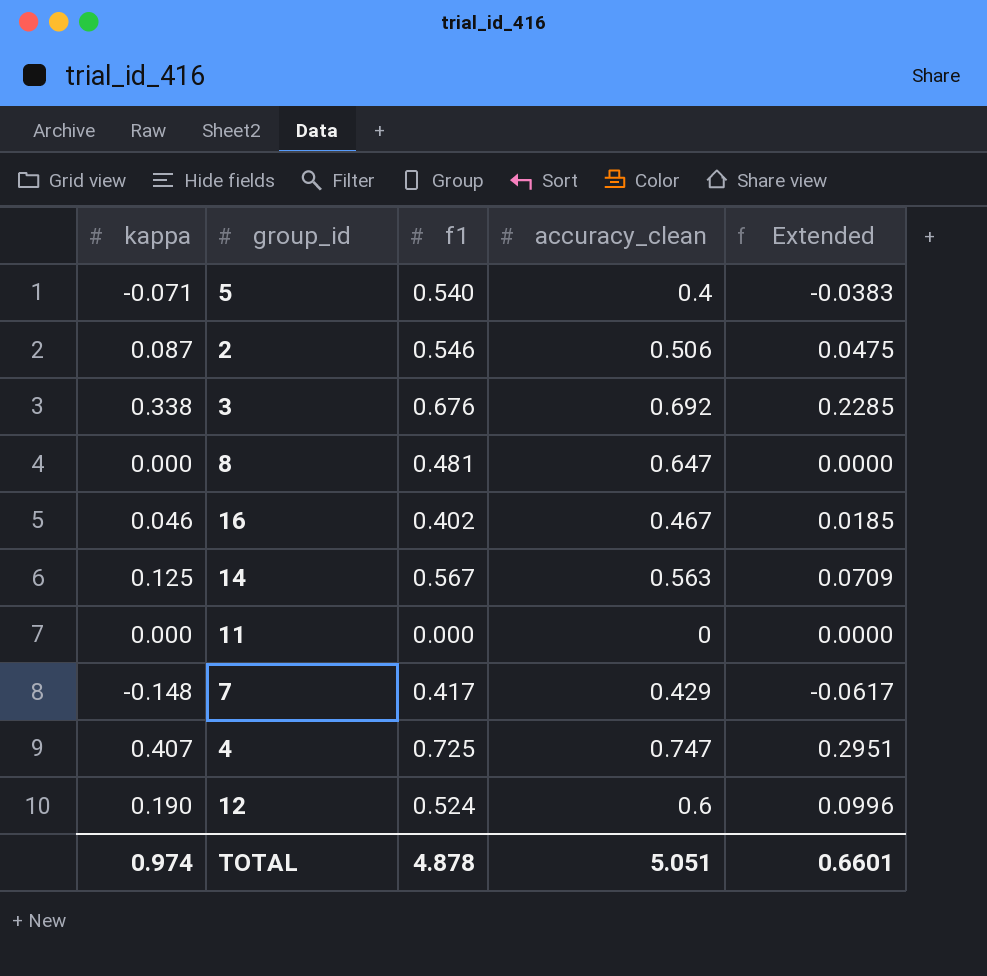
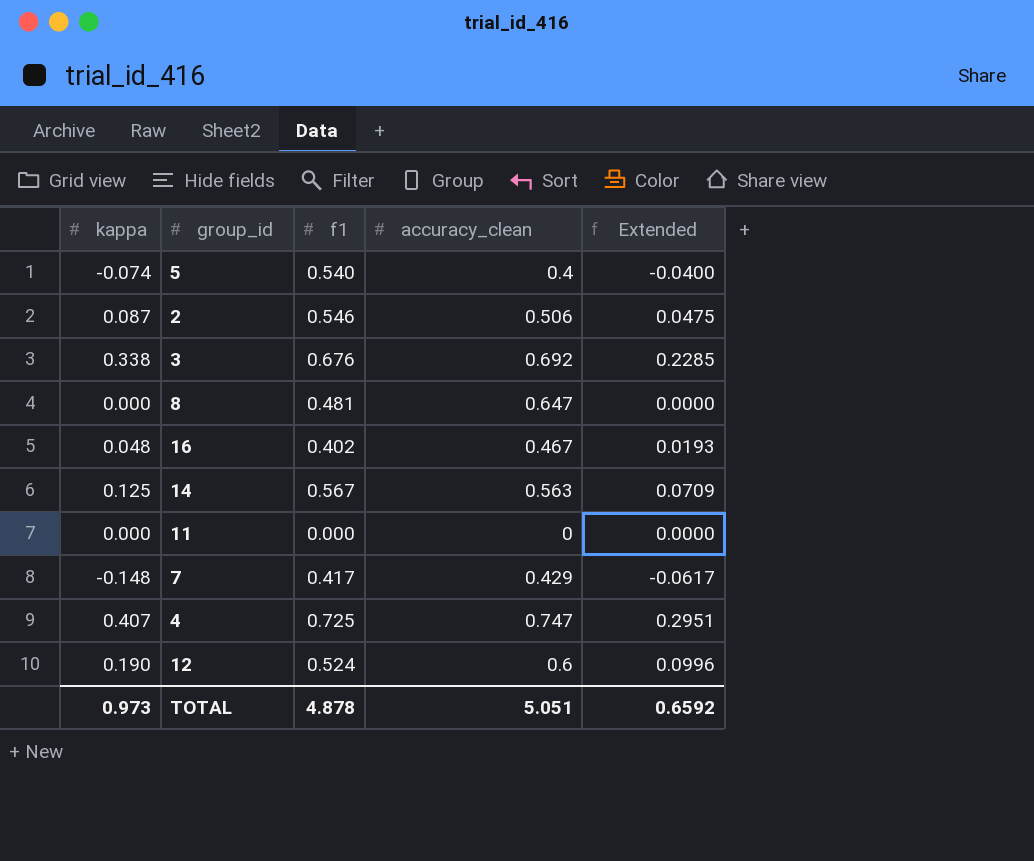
5 | kappa: -0.071 -> -0.074
5 | Extended: -0.0383 -> -0.0400
16 | kappa: 0.046 -> 0.048
16 | Extended: 0.0185 -> 0.0193
TOTAL | kappa: 0.974 -> 0.973
TOTAL | Extended: 0.6601 -> 0.6592

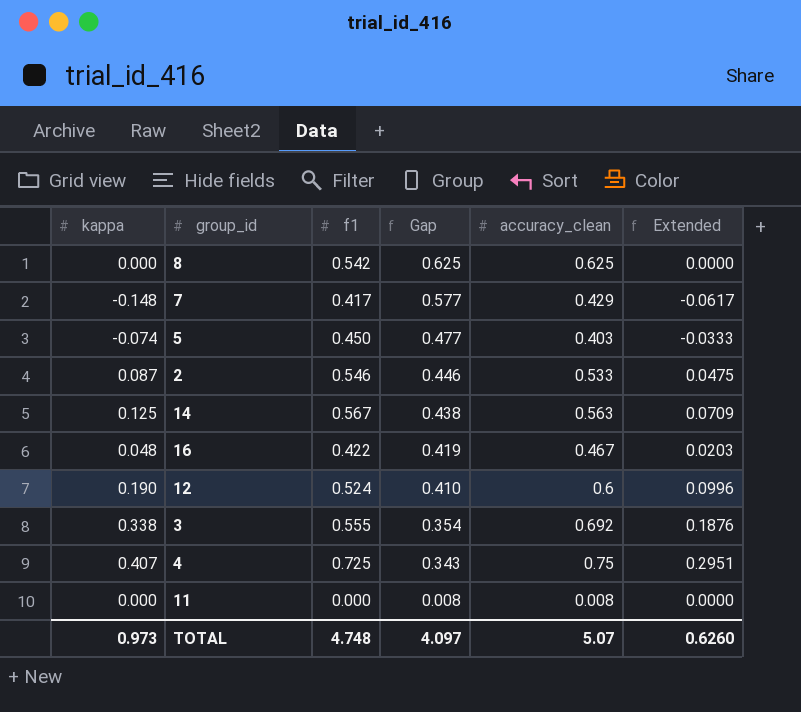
row order: none -> Gap descending
column Gap | formula: none -> [accuracy_clean] - [kappa]
8 | f1: 0.481 -> 0.542
8 | accuracy_clean: 0.647 -> 0.625
5 | f1: 0.540 -> 0.450
5 | accuracy_clean: 0.4 -> 0.403
5 | Extended: -0.0400 -> -0.0333
2 | accuracy_clean: 0.506 -> 0.533
16 | f1: 0.402 -> 0.422
16 | Extended: 0.0193 -> 0.0203
3 | f1: 0.676 -> 0.555
3 | Extended: 0.2285 -> 0.1876
4 | accuracy_clean: 0.747 -> 0.75
11 | accuracy_clean: 0 -> 0.008
TOTAL | f1: 4.878 -> 4.748
TOTAL | accuracy_clean: 5.051 -> 5.07
TOTAL | Extended: 0.6592 -> 0.6260

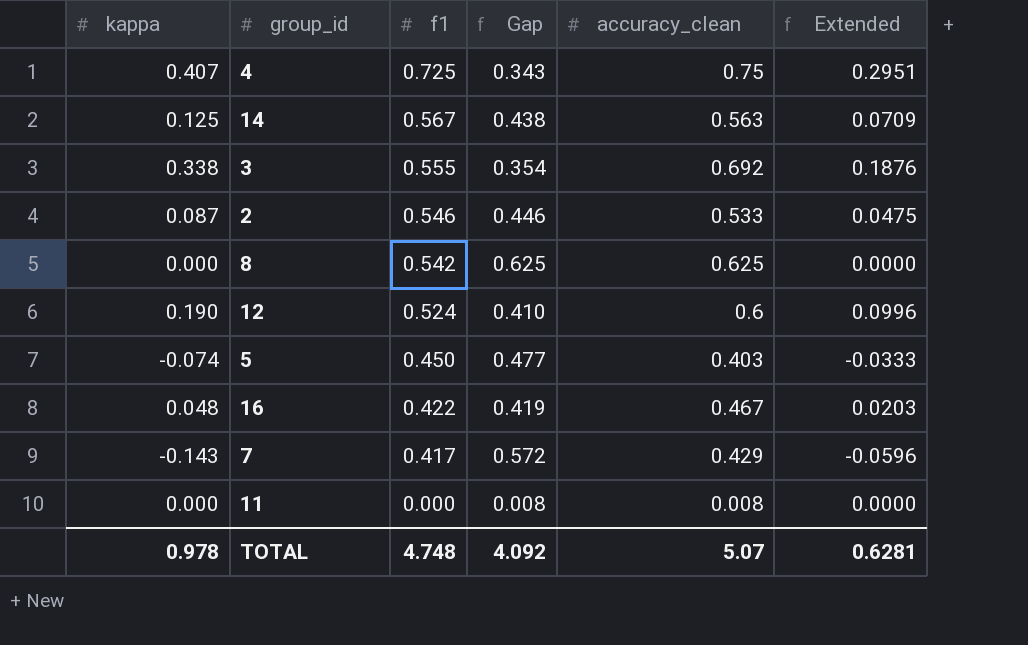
row order: Gap descending -> f1 descending
7 | kappa: -0.148 -> -0.143
7 | Gap: 0.577 -> 0.572
7 | Extended: -0.0617 -> -0.0596
TOTAL | kappa: 0.973 -> 0.978
TOTAL | Gap: 4.097 -> 4.092
TOTAL | Extended: 0.6260 -> 0.6281

